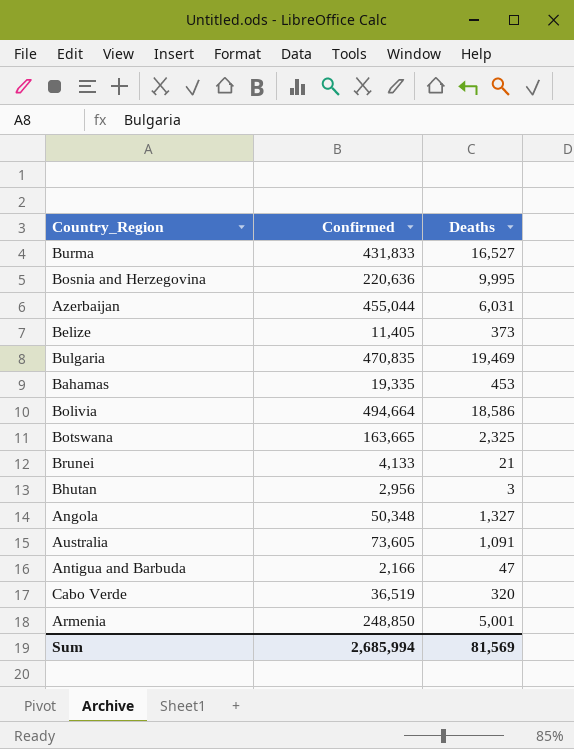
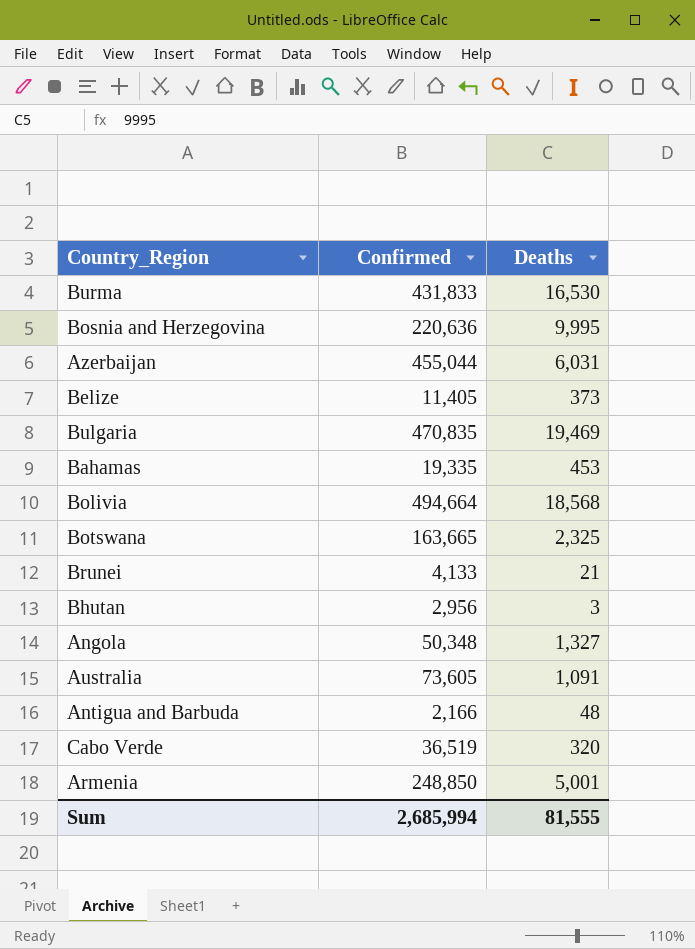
Burma | Deaths: 16,527 -> 16,530
Bolivia | Deaths: 18,586 -> 18,568
Antigua and Barbuda | Deaths: 47 -> 48
Sum | Deaths: 81,569 -> 81,555

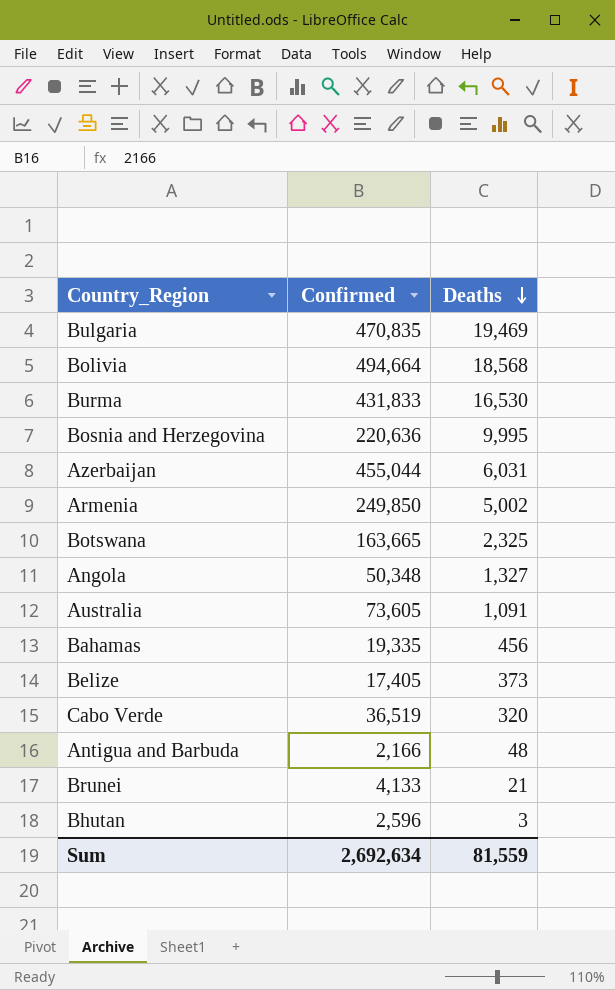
row order: none -> Deaths descending
Armenia | Confirmed: 248,850 -> 249,850
Armenia | Deaths: 5,001 -> 5,002
Bahamas | Deaths: 453 -> 456
Belize | Confirmed: 11,405 -> 17,405
Bhutan | Confirmed: 2,956 -> 2,596
Sum | Confirmed: 2,685,994 -> 2,692,634
Sum | Deaths: 81,555 -> 81,559

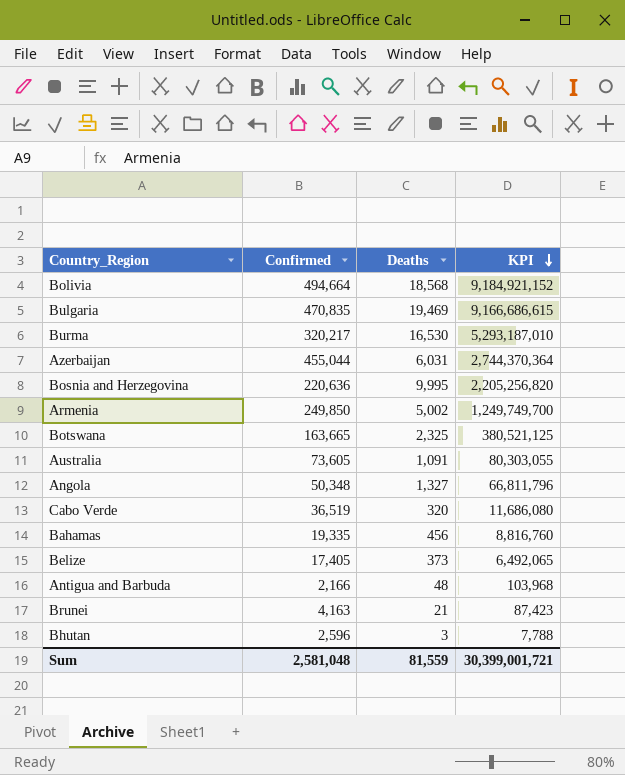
row order: Deaths descending -> KPI descending
column KPI | formula: none -> [Confirmed] * [Deaths]
Burma | Confirmed: 431,833 -> 320,217
Brunei | Confirmed: 4,133 -> 4,163
Sum | Confirmed: 2,692,634 -> 2,581,048

